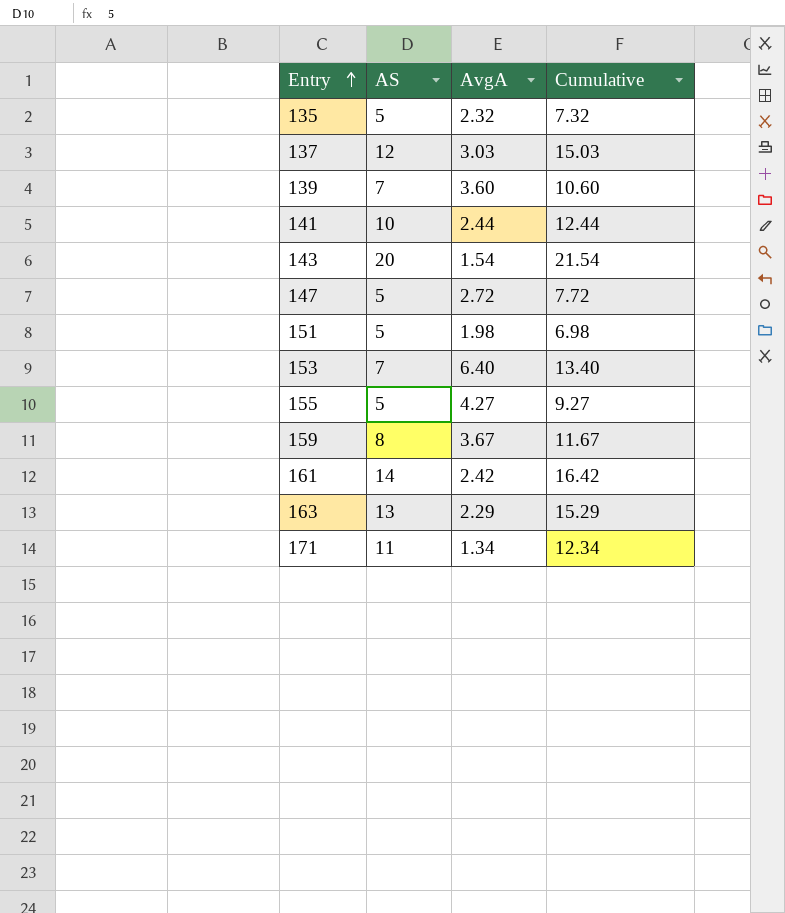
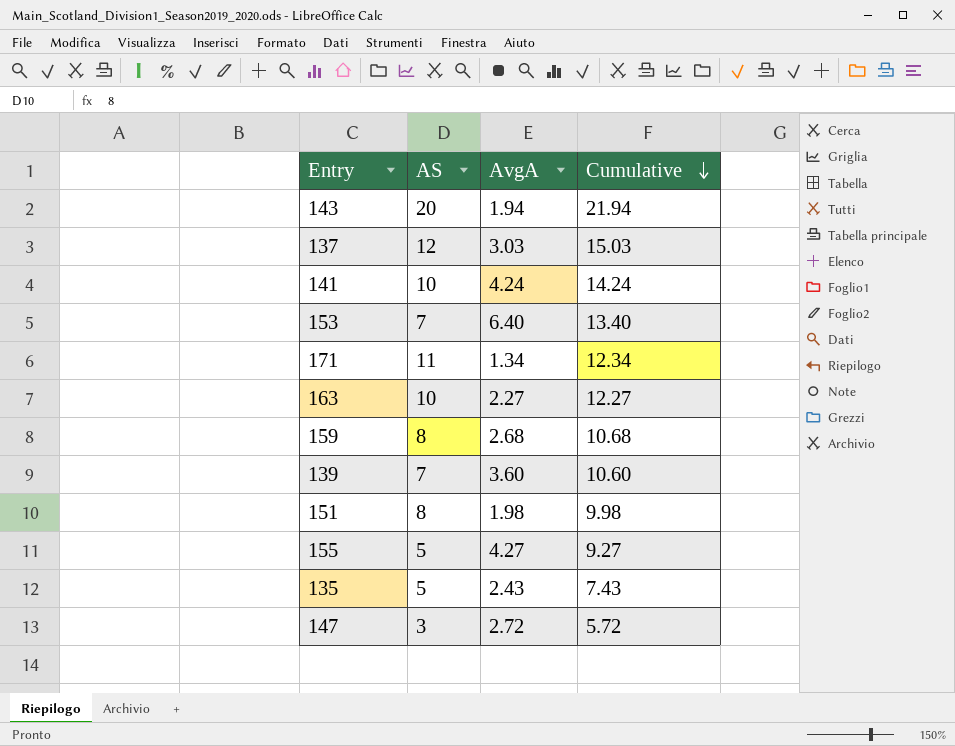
row order: Entry ascending -> Cumulative descending
row 161: 14 | 2.42 | 16.42 -> none
143 | AvgA: 1.54 -> 1.94
143 | Cumulative: 21.54 -> 21.94
141 | AvgA: 2.44 -> 4.24
141 | Cumulative: 12.44 -> 14.24
163 | AS: 13 -> 10
163 | AvgA: 2.29 -> 2.27
163 | Cumulative: 15.29 -> 12.27
159 | AvgA: 3.67 -> 2.68
159 | Cumulative: 11.67 -> 10.68
151 | AS: 5 -> 8
151 | Cumulative: 6.98 -> 9.98
135 | AvgA: 2.32 -> 2.43
135 | Cumulative: 7.32 -> 7.43
147 | AS: 5 -> 3
147 | Cumulative: 7.72 -> 5.72

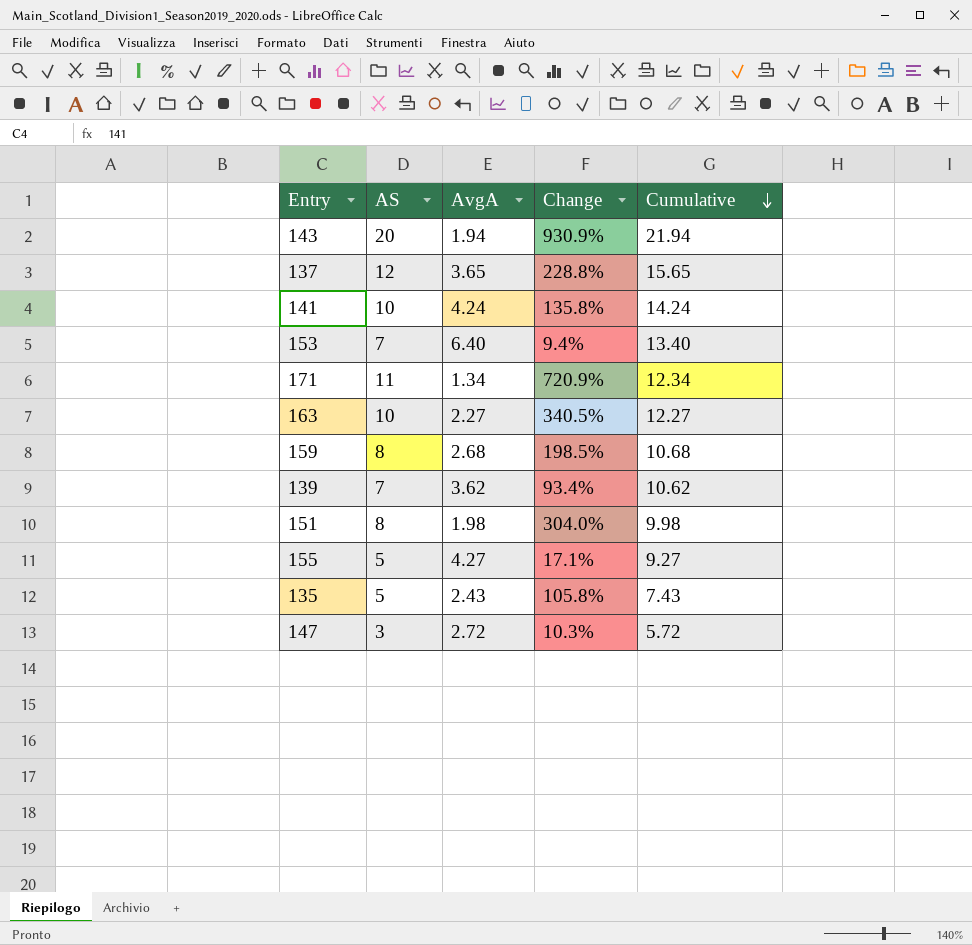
column Change | formula: none -> ([AS] - [AvgA]) / [AvgA]
137 | AvgA: 3.03 -> 3.65
137 | Cumulative: 15.03 -> 15.65
139 | AvgA: 3.60 -> 3.62
139 | Cumulative: 10.60 -> 10.62

